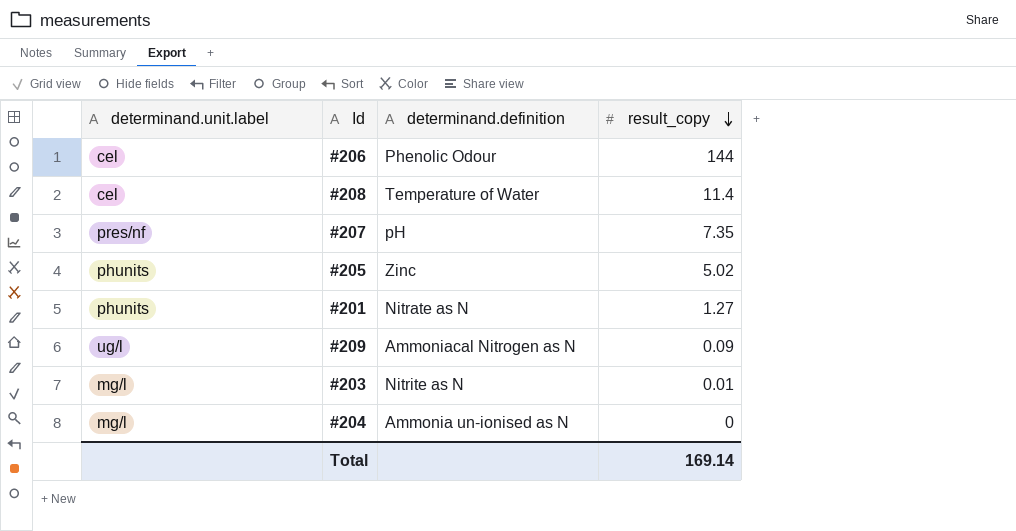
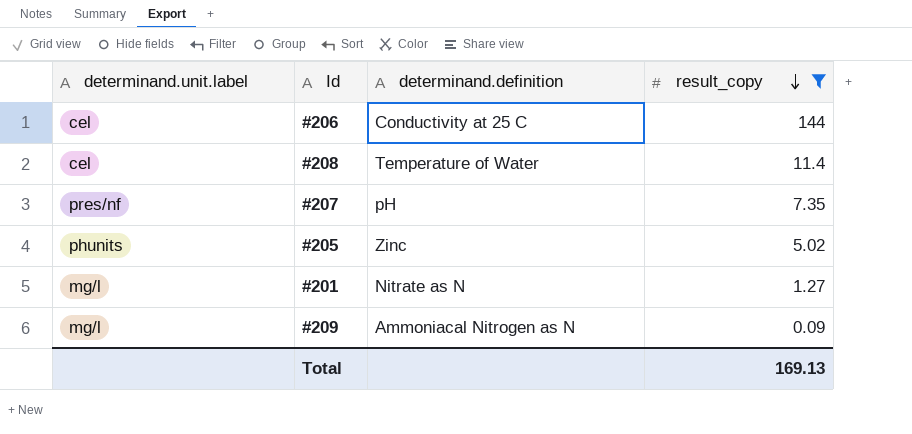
filter: none -> result_copy >= 0.09
#206 | determinand.definition: Phenolic Odour -> Conductivity at 25 C
#201 | determinand.unit.label: phunits -> mg/l
#209 | determinand.unit.label: ug/l -> mg/l
Total | result_copy: 169.14 -> 169.13

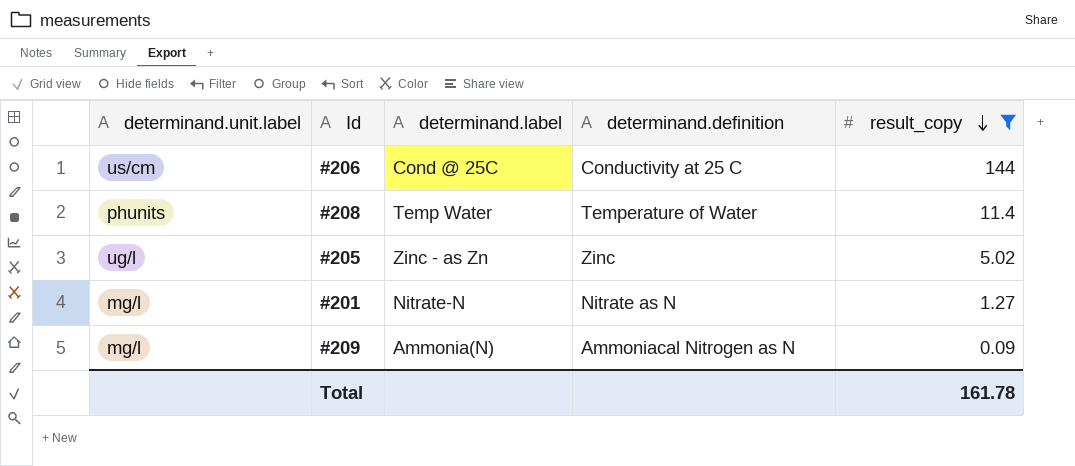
column determinand.label | position: none -> 3
row #207: pres/nf | pH | 7.35 -> none
#206 | determinand.unit.label: cel -> us/cm
#208 | determinand.unit.label: cel -> phunits
#205 | determinand.unit.label: phunits -> ug/l
Total | result_copy: 169.13 -> 161.78

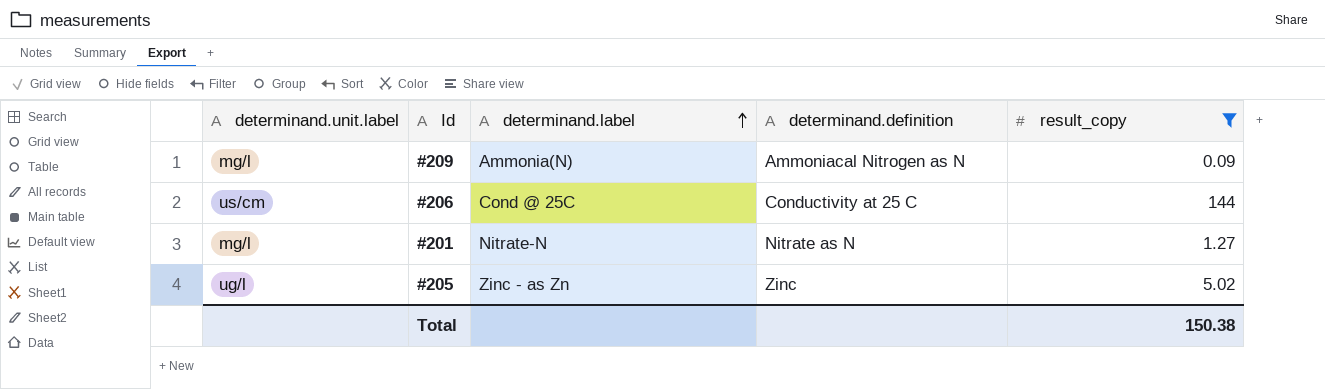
row order: result_copy descending -> determinand.label ascending
row #208: phunits | Temp Water | Temperature of Water | 11.4 -> none
Total | result_copy: 161.78 -> 150.38

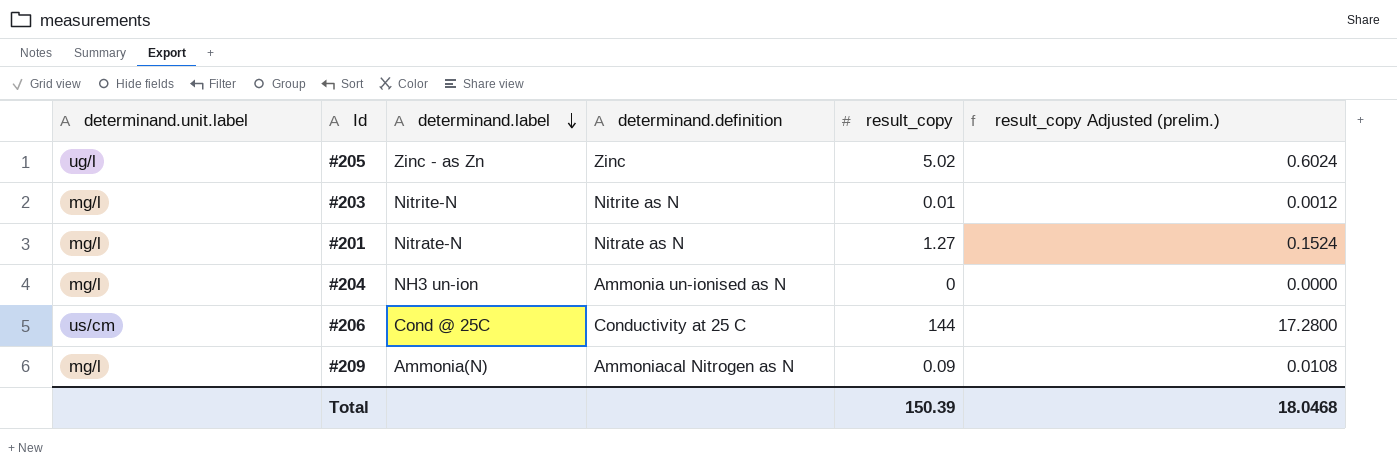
filter: result_copy >= 0.09 -> none
row order: determinand.label ascending -> determinand.label descending
column result_copy Adjusted (prelim.) | formula: none -> [result_copy] * 0.12
Total | result_copy: 150.38 -> 150.39

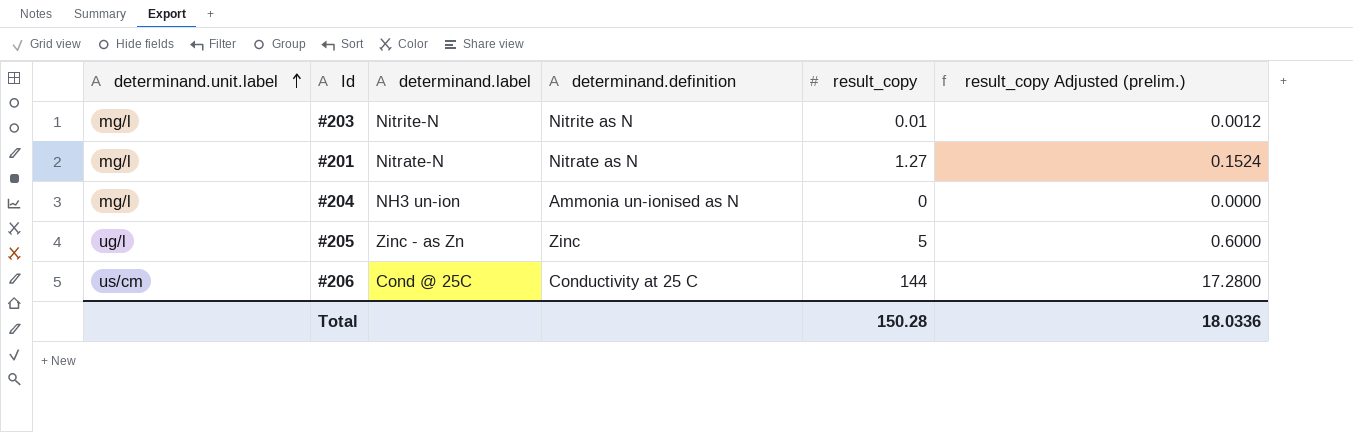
row order: determinand.label descending -> determinand.unit.label ascending
row #209: mg/l | Ammonia(N) | Ammoniacal Nitrogen as N | 0.09 | 0.0108 -> none
#205 | result_copy: 5.02 -> 5
#205 | result_copy Adjusted (prelim.): 0.6024 -> 0.6000
Total | result_copy: 150.39 -> 150.28
Total | result_copy Adjusted (prelim.): 18.0468 -> 18.0336

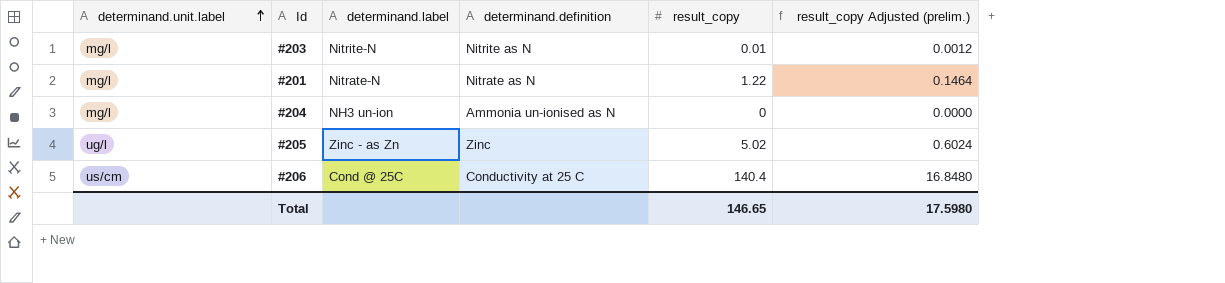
#201 | result_copy: 1.27 -> 1.22
#201 | result_copy Adjusted (prelim.): 0.1524 -> 0.1464
#205 | result_copy: 5 -> 5.02
#205 | result_copy Adjusted (prelim.): 0.6000 -> 0.6024
#206 | result_copy: 144 -> 140.4
#206 | result_copy Adjusted (prelim.): 17.2800 -> 16.8480
Total | result_copy: 150.28 -> 146.65
Total | result_copy Adjusted (prelim.): 18.0336 -> 17.5980

